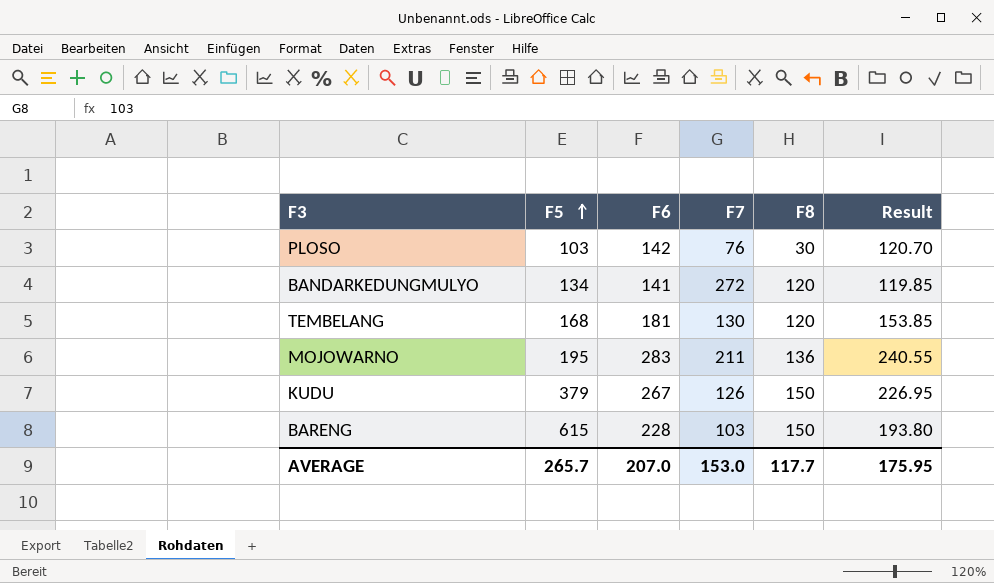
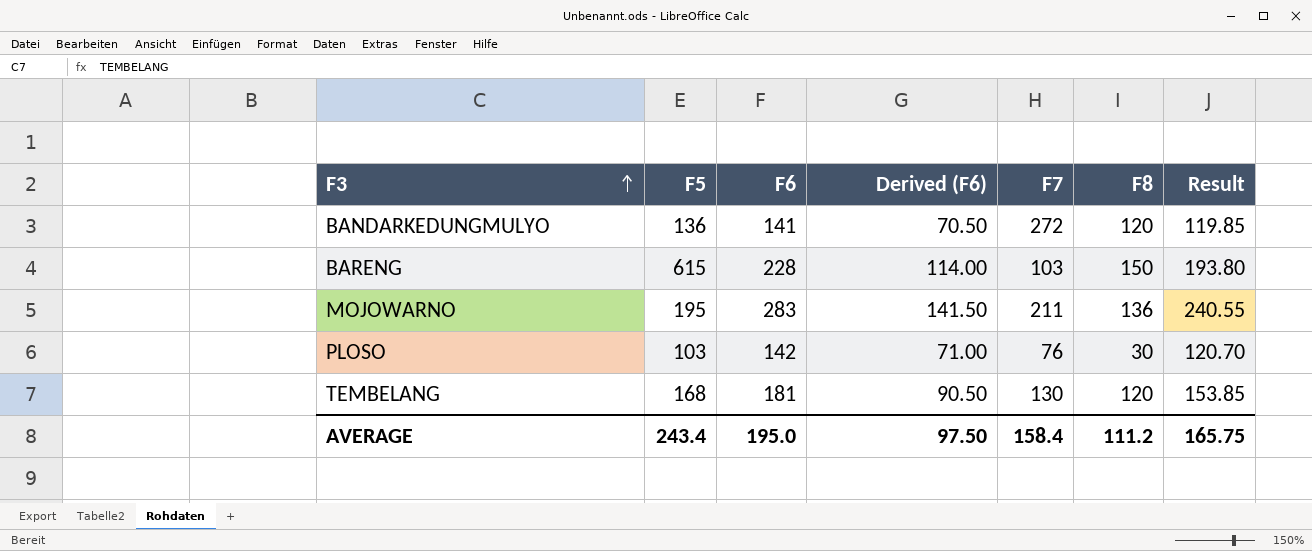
row order: F5 ascending -> F3 ascending
column Derived (F6) | formula: none -> [F6] * 0.5
row KUDU: 379 | 267 | 126 | 150 | 226.95 -> none
BANDARKEDUNGMULYO | F5: 134 -> 136
AVERAGE | F5: 265.7 -> 243.4
AVERAGE | F6: 207.0 -> 195.0
AVERAGE | F7: 153.0 -> 158.4
AVERAGE | F8: 117.7 -> 111.2
AVERAGE | Result: 175.95 -> 165.75

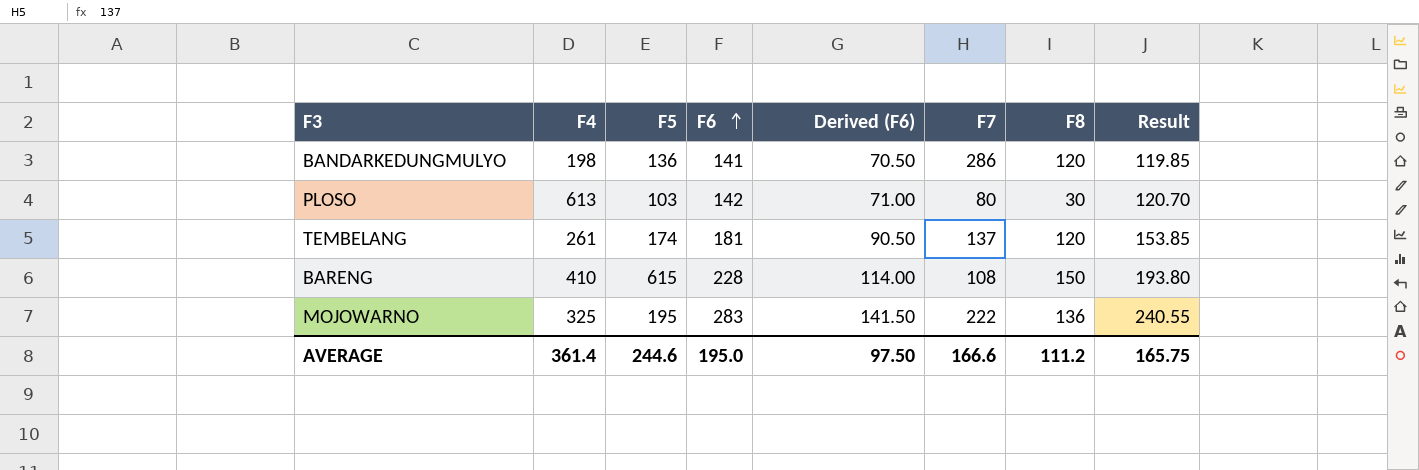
row order: F3 ascending -> F6 ascending
column F4 | position: none -> 2
BANDARKEDUNGMULYO | F7: 272 -> 286
PLOSO | F7: 76 -> 80
TEMBELANG | F5: 168 -> 174
TEMBELANG | F7: 130 -> 137
BARENG | F7: 103 -> 108
MOJOWARNO | F7: 211 -> 222
AVERAGE | F5: 243.4 -> 244.6
AVERAGE | F7: 158.4 -> 166.6

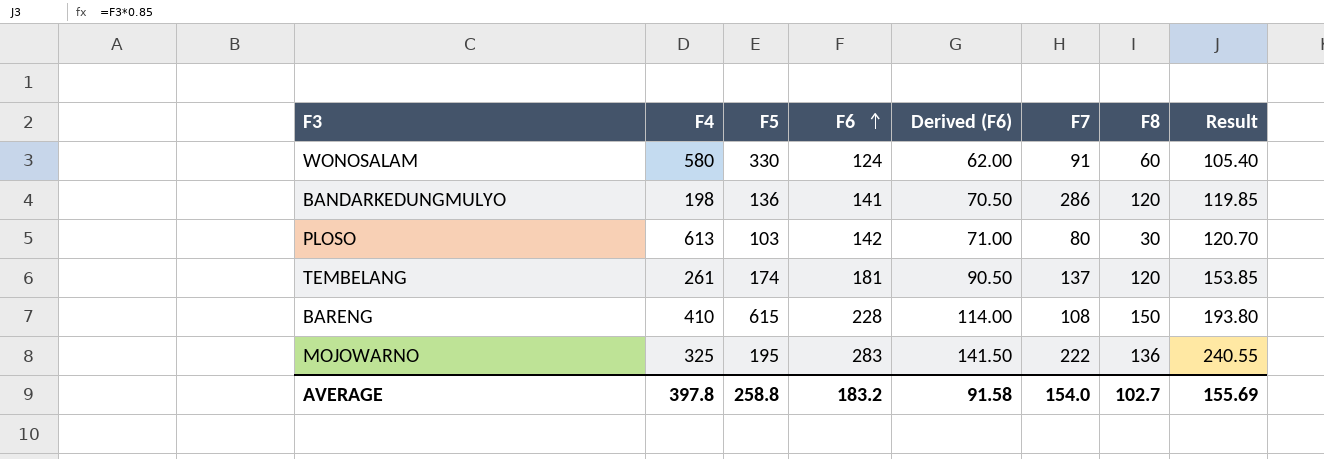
row WONOSALAM: none -> 580 | 330 | 124 | 62.00 | 91 | 60 | 105.40
AVERAGE | F4: 361.4 -> 397.8
AVERAGE | F5: 244.6 -> 258.8
AVERAGE | F6: 195.0 -> 183.2
AVERAGE | Derived (F6): 97.50 -> 91.58
AVERAGE | F7: 166.6 -> 154.0
AVERAGE | F8: 111.2 -> 102.7
AVERAGE | Result: 165.75 -> 155.69

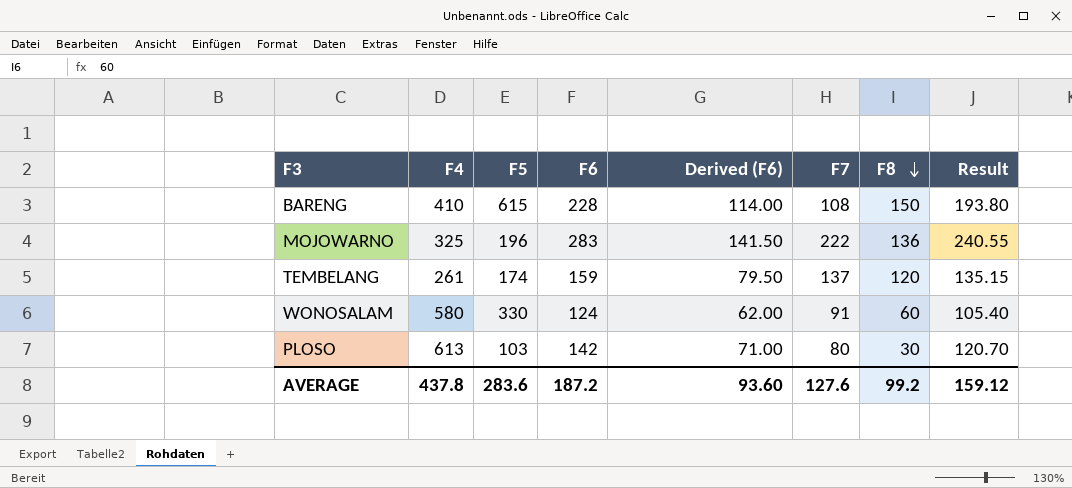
row order: F6 ascending -> F8 descending
row BANDARKEDUNGMULYO: 198 | 136 | 141 | 70.50 | 286 | 120 | 119.85 -> none
MOJOWARNO | F5: 195 -> 196
TEMBELANG | F6: 181 -> 159
TEMBELANG | Derived (F6): 90.50 -> 79.50
TEMBELANG | Result: 153.85 -> 135.15
AVERAGE | F4: 397.8 -> 437.8
AVERAGE | F5: 258.8 -> 283.6
AVERAGE | F6: 183.2 -> 187.2
AVERAGE | Derived (F6): 91.58 -> 93.60
AVERAGE | F7: 154.0 -> 127.6
AVERAGE | F8: 102.7 -> 99.2
AVERAGE | Result: 155.69 -> 159.12

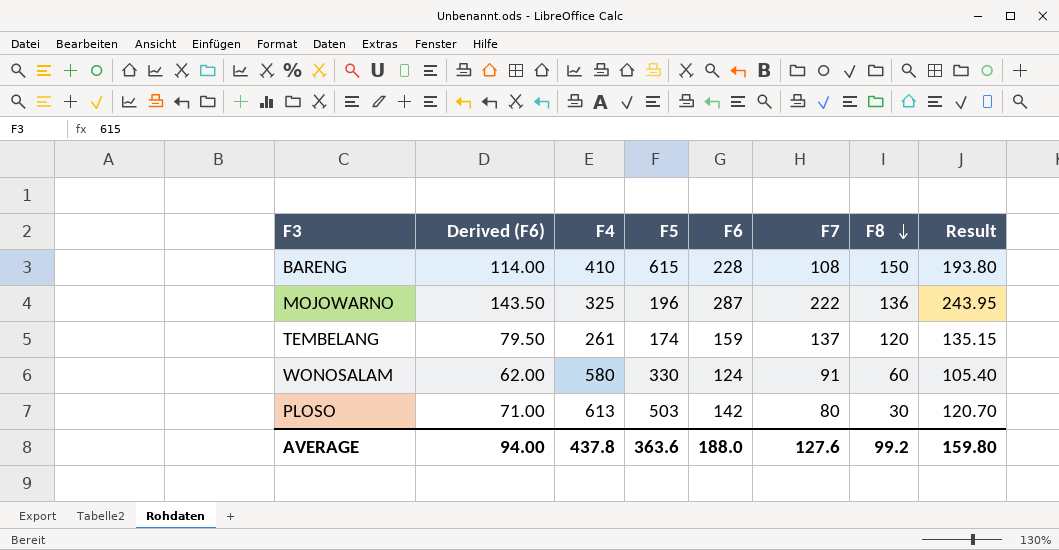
column Derived (F6) | position: 5 -> 2
MOJOWARNO | Derived (F6): 141.50 -> 143.50
MOJOWARNO | F6: 283 -> 287
MOJOWARNO | Result: 240.55 -> 243.95
PLOSO | F5: 103 -> 503
AVERAGE | Derived (F6): 93.60 -> 94.00
AVERAGE | F5: 283.6 -> 363.6
AVERAGE | F6: 187.2 -> 188.0
AVERAGE | Result: 159.12 -> 159.80

